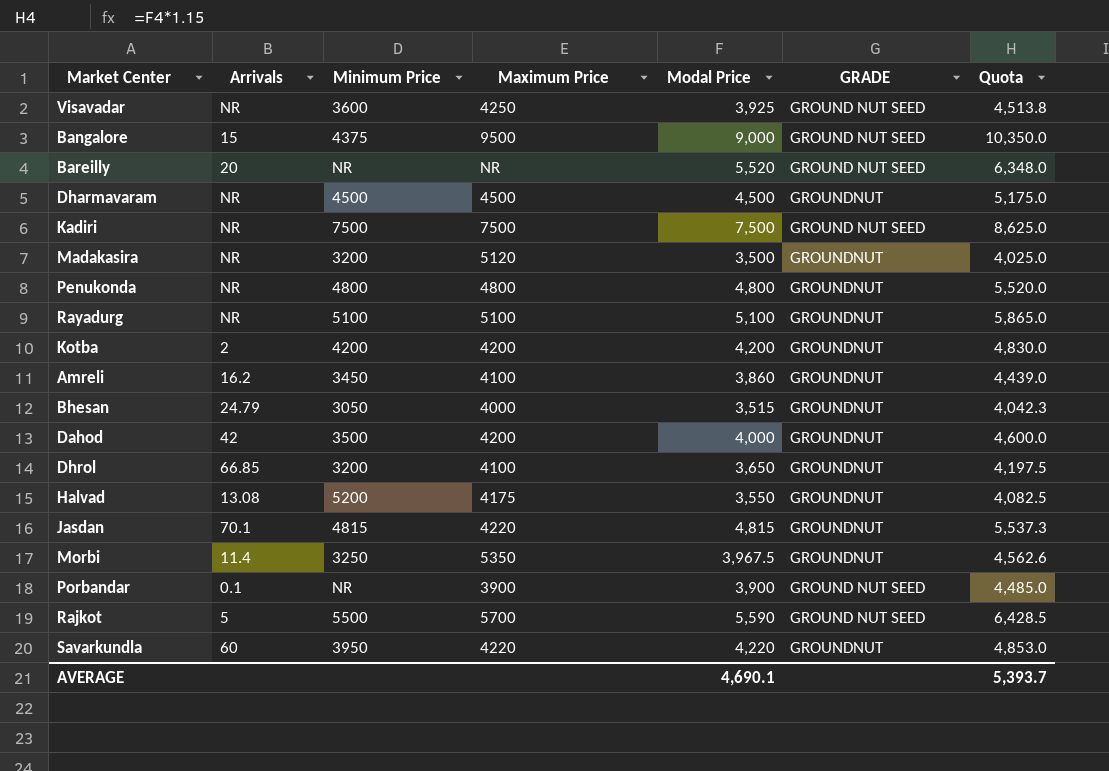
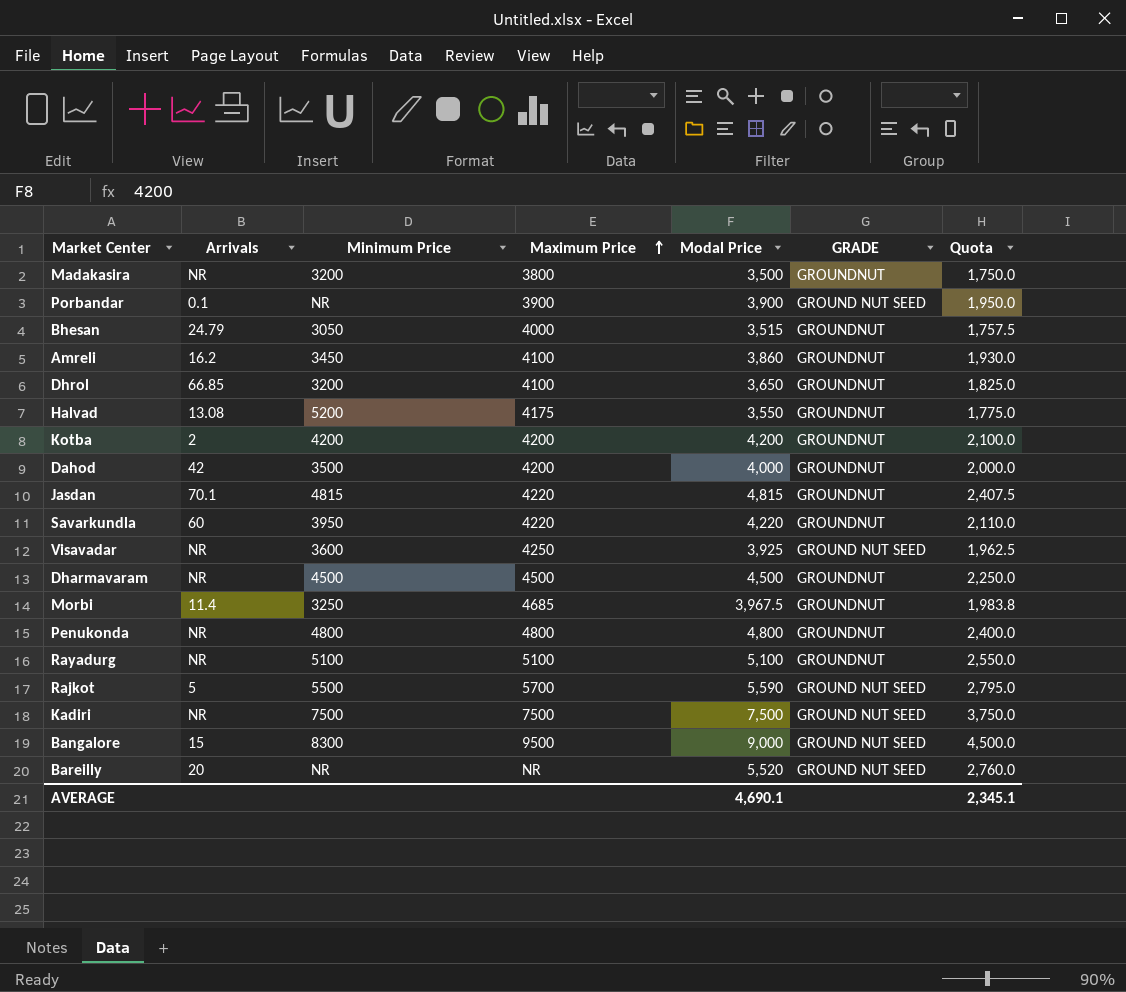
row order: none -> Maximum Price ascending
column Quota | formula: [Modal Price] * 1.15 -> [Modal Price] * 0.5
Madakasira | Maximum Price: 5120 -> 3800
Morbi | Maximum Price: 5350 -> 4685
Bangalore | Minimum Price: 4375 -> 8300
AVERAGE | Quota: 5,393.7 -> 2,345.1

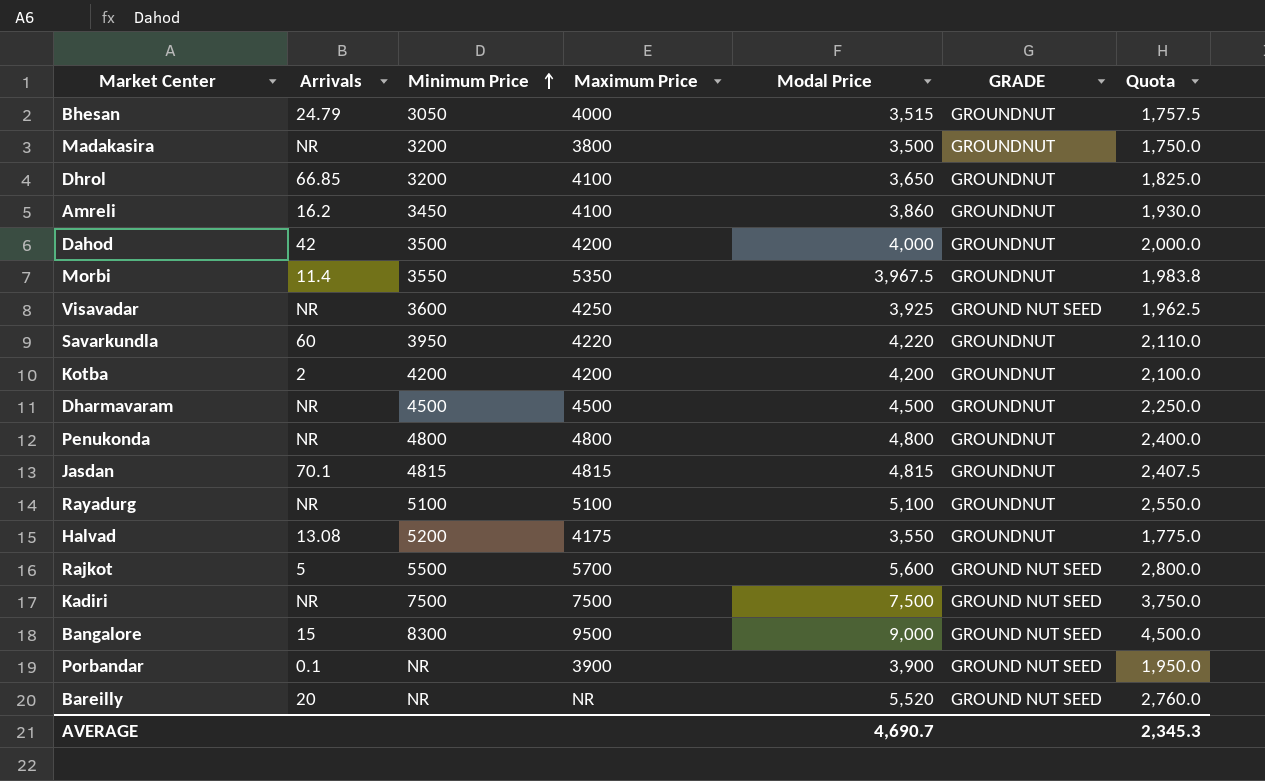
row order: Maximum Price ascending -> Minimum Price ascending
Morbi | Minimum Price: 3250 -> 3550
Morbi | Maximum Price: 4685 -> 5350
Jasdan | Maximum Price: 4220 -> 4815
Rajkot | Modal Price: 5,590 -> 5,600
Rajkot | Quota: 2,795.0 -> 2,800.0
AVERAGE | Modal Price: 4,690.1 -> 4,690.7
AVERAGE | Quota: 2,345.1 -> 2,345.3

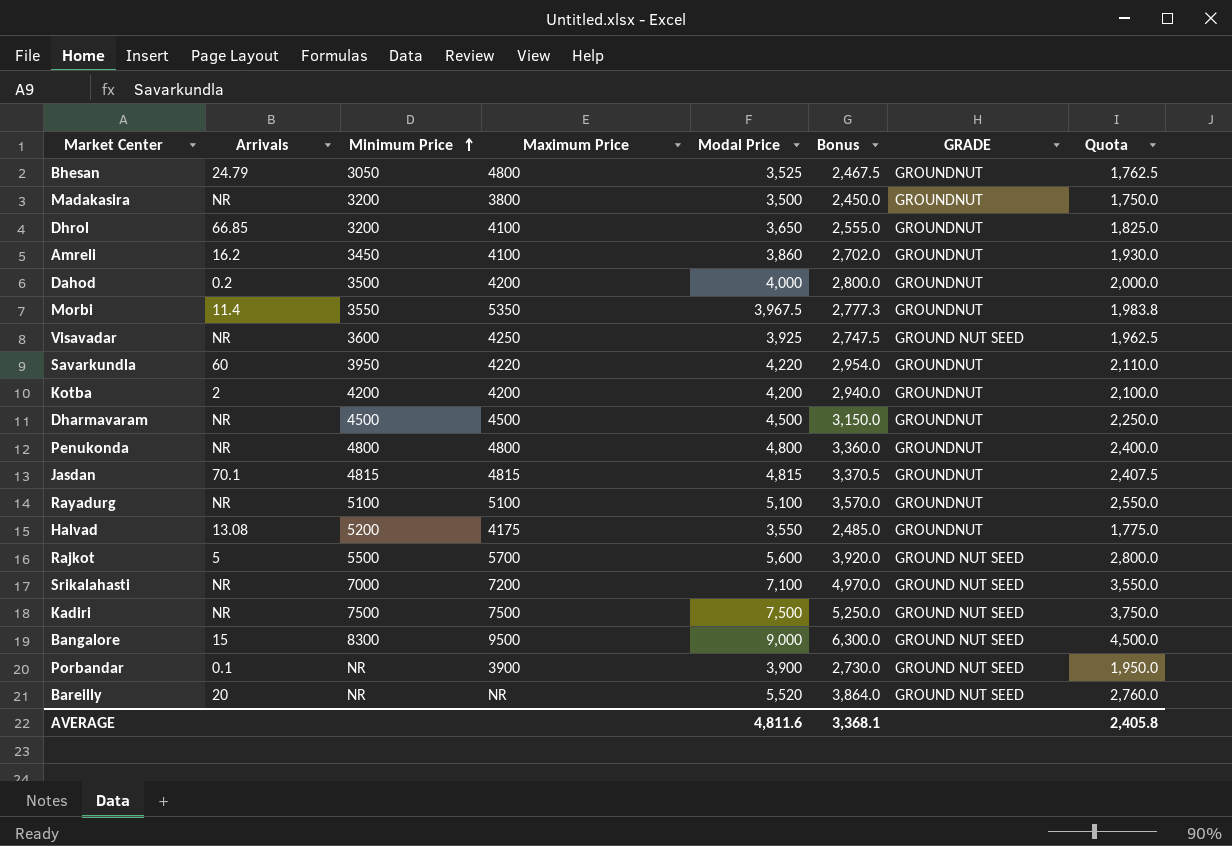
column Bonus | formula: none -> [Modal Price] * 0.7
Bhesan | Maximum Price: 4000 -> 4800
Bhesan | Modal Price: 3,515 -> 3,525
Bhesan | Quota: 1,757.5 -> 1,762.5
Dahod | Arrivals: 42 -> 0.2
row Srikalahasti: none -> NR | 7000 | 7200 | 7,100 | 4,970.0 | GROUND NUT SEED | 3,550.0
AVERAGE | Modal Price: 4,690.7 -> 4,811.6
AVERAGE | Quota: 2,345.3 -> 2,405.8

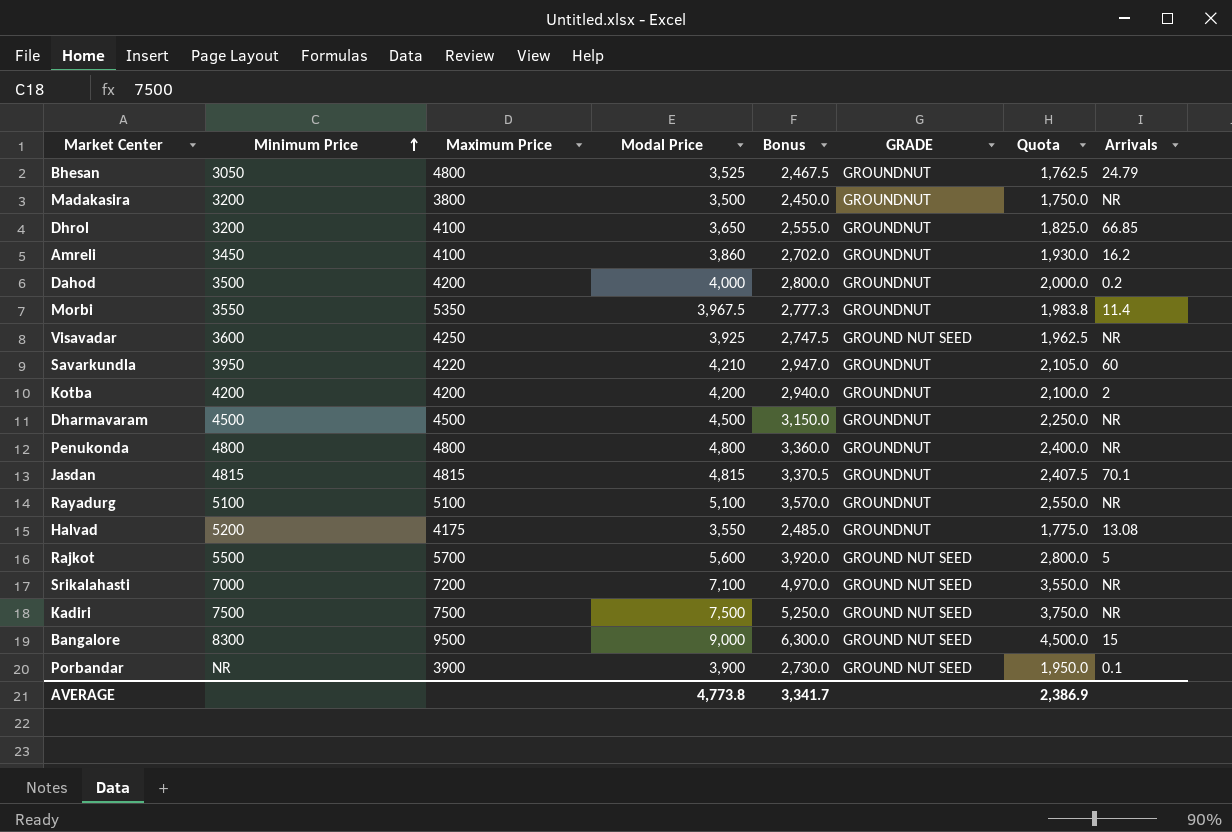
column Arrivals | position: 2 -> 8
row Bareilly: 20 | NR | NR | 5,520 | 3,864.0 | GROUND NUT SEED | 2,760.0 -> none
Savarkundla | Modal Price: 4,220 -> 4,210
Savarkundla | Bonus: 2,954.0 -> 2,947.0
Savarkundla | Quota: 2,110.0 -> 2,105.0
AVERAGE | Modal Price: 4,811.6 -> 4,773.8
AVERAGE | Bonus: 3,368.1 -> 3,341.7
AVERAGE | Quota: 2,405.8 -> 2,386.9

